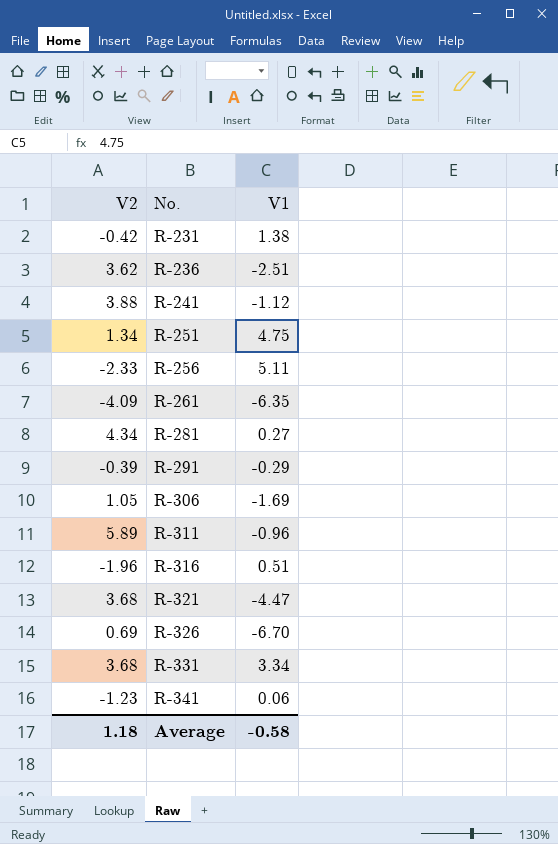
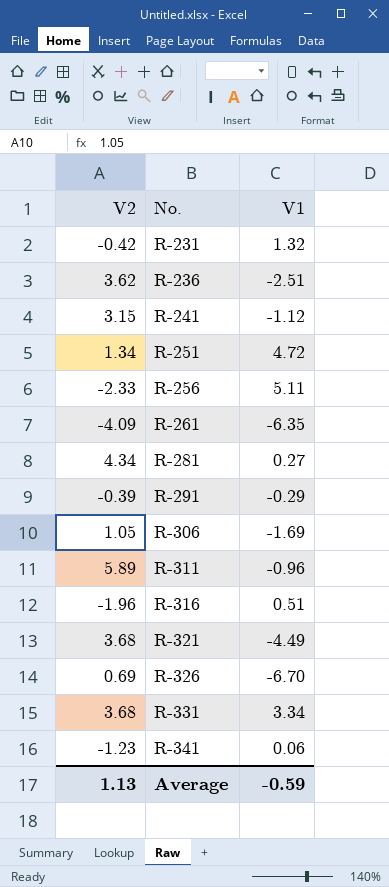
R-231 | V1: 1.38 -> 1.32
R-241 | V2: 3.88 -> 3.15
R-251 | V1: 4.75 -> 4.72
R-321 | V1: -4.47 -> -4.49
Average | V2: 1.18 -> 1.13
Average | V1: -0.58 -> -0.59

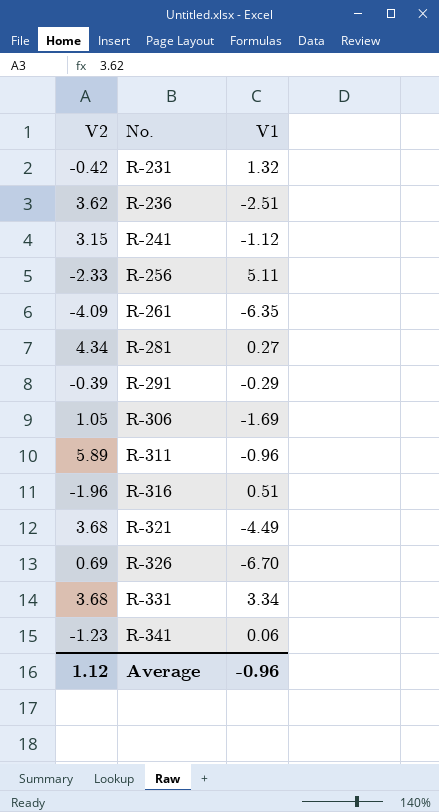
row R-251: 1.34 | 4.72 -> none
Average | V2: 1.13 -> 1.12
Average | V1: -0.59 -> -0.96

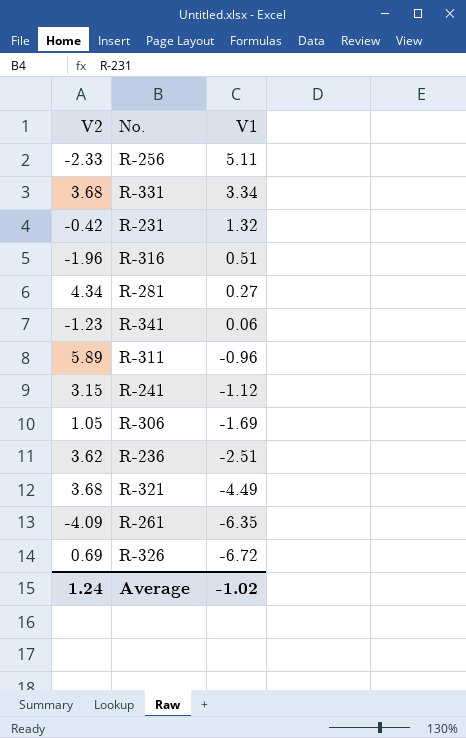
row order: No. ascending -> V1 descending
row R-291: -0.39 | -0.29 -> none
R-326 | V1: -6.70 -> -6.72
Average | V2: 1.12 -> 1.24
Average | V1: -0.96 -> -1.02

